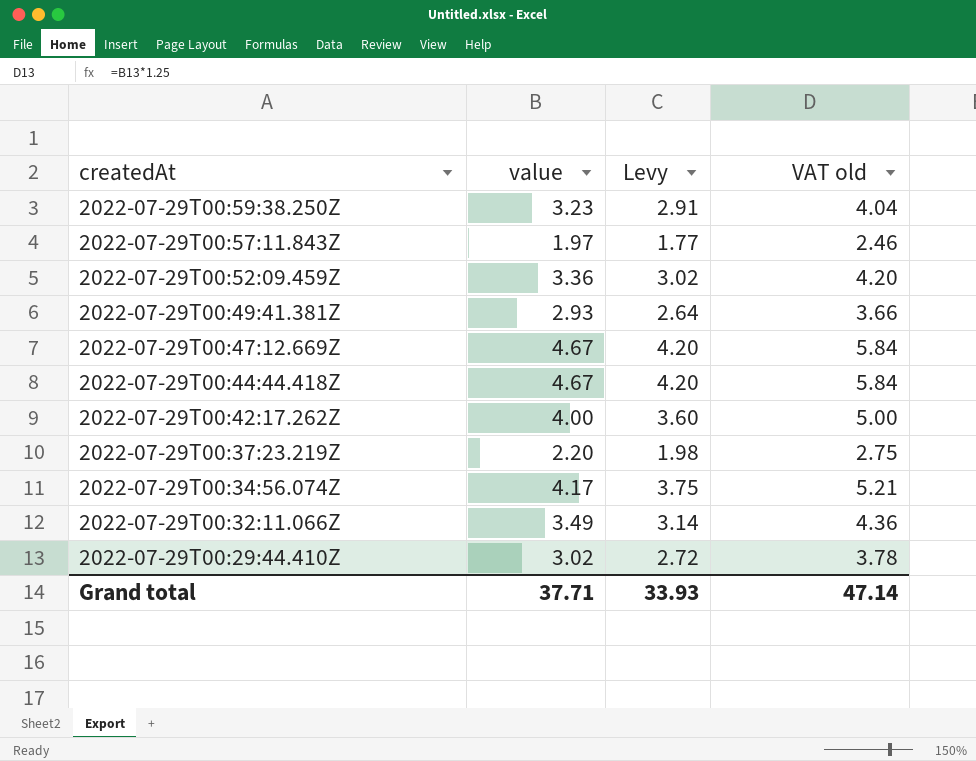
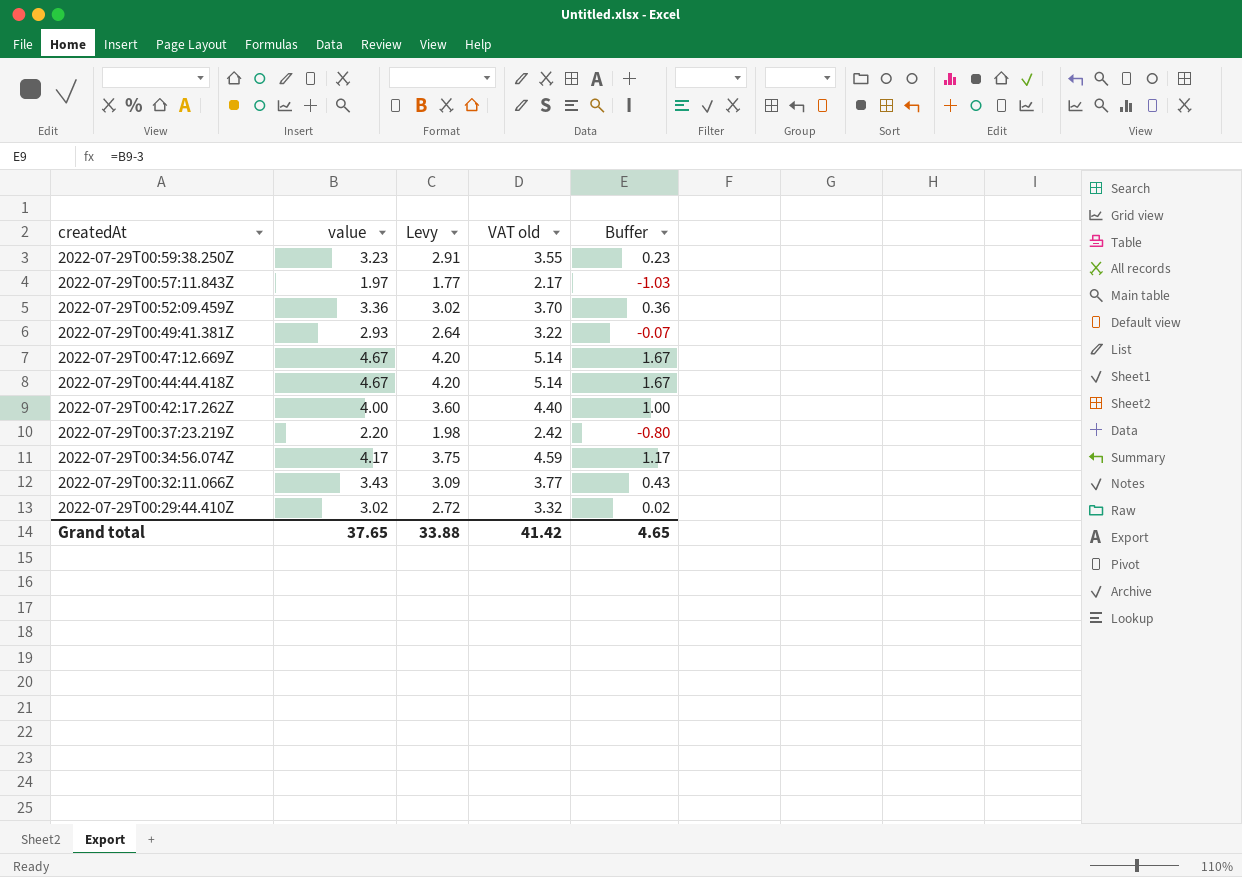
column VAT old | formula: [value] * 1.25 -> [value] * 1.1
column Buffer | formula: none -> [value] - 3
2022-07-29T00:32:11.066Z | value: 3.49 -> 3.43
2022-07-29T00:32:11.066Z | Levy: 3.14 -> 3.09
Grand total | value: 37.71 -> 37.65
Grand total | Levy: 33.93 -> 33.88
Grand total | VAT old: 47.14 -> 41.42

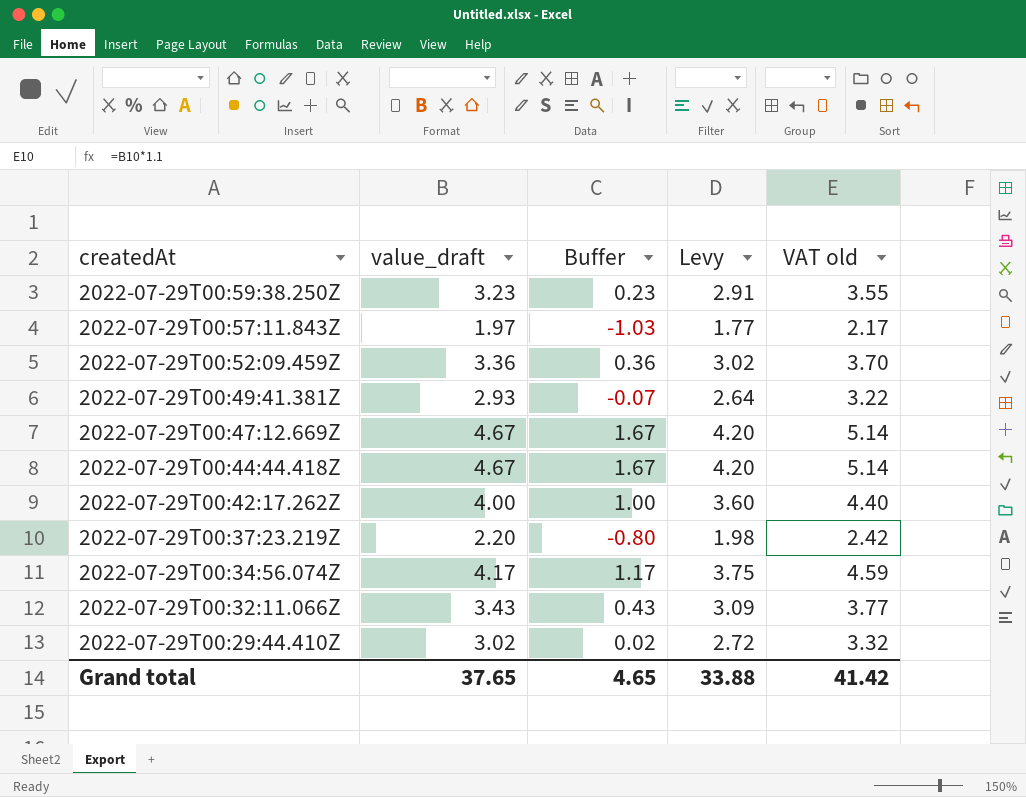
column name: value -> value_draft
column Buffer | position: 5 -> 3

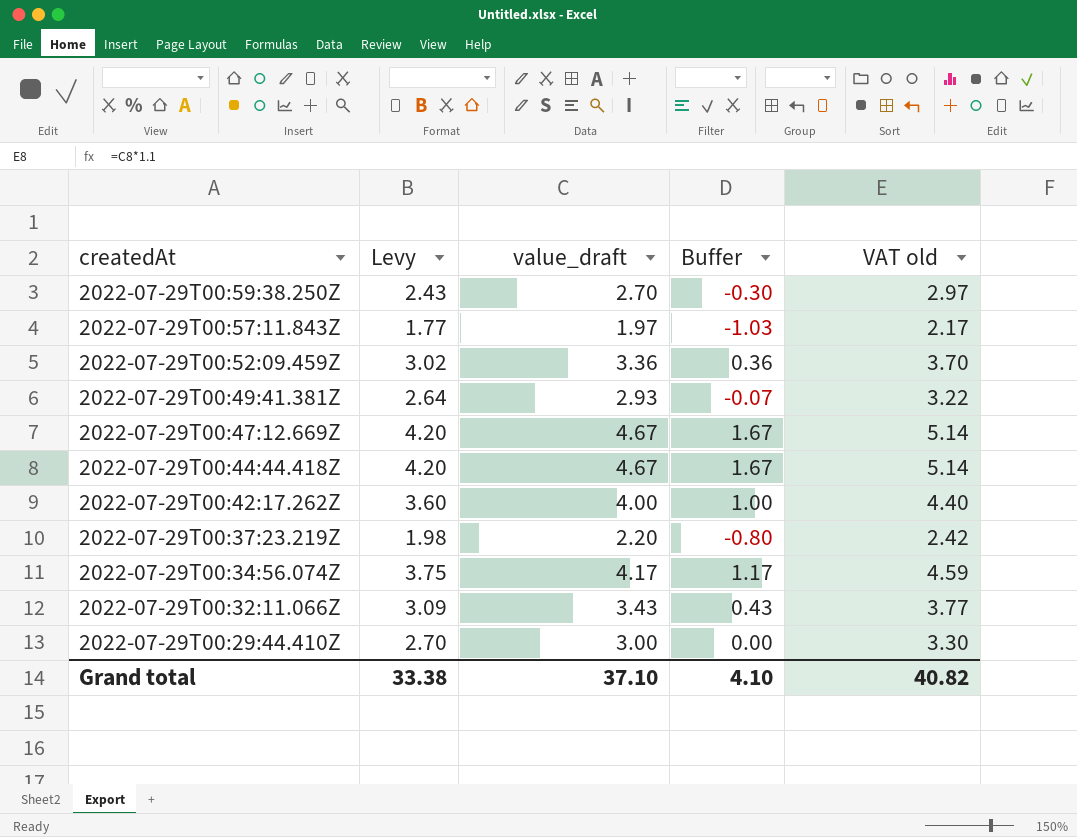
column Levy | position: 4 -> 2
2022-07-29T00:59:38.250Z | Levy: 2.91 -> 2.43
2022-07-29T00:59:38.250Z | value_draft: 3.23 -> 2.70
2022-07-29T00:59:38.250Z | Buffer: 0.23 -> -0.30
2022-07-29T00:59:38.250Z | VAT old: 3.55 -> 2.97
2022-07-29T00:29:44.410Z | Levy: 2.72 -> 2.70
2022-07-29T00:29:44.410Z | value_draft: 3.02 -> 3.00
2022-07-29T00:29:44.410Z | Buffer: 0.02 -> 0.00
2022-07-29T00:29:44.410Z | VAT old: 3.32 -> 3.30
Grand total | Levy: 33.88 -> 33.38
Grand total | value_draft: 37.65 -> 37.10
Grand total | Buffer: 4.65 -> 4.10
Grand total | VAT old: 41.42 -> 40.82

